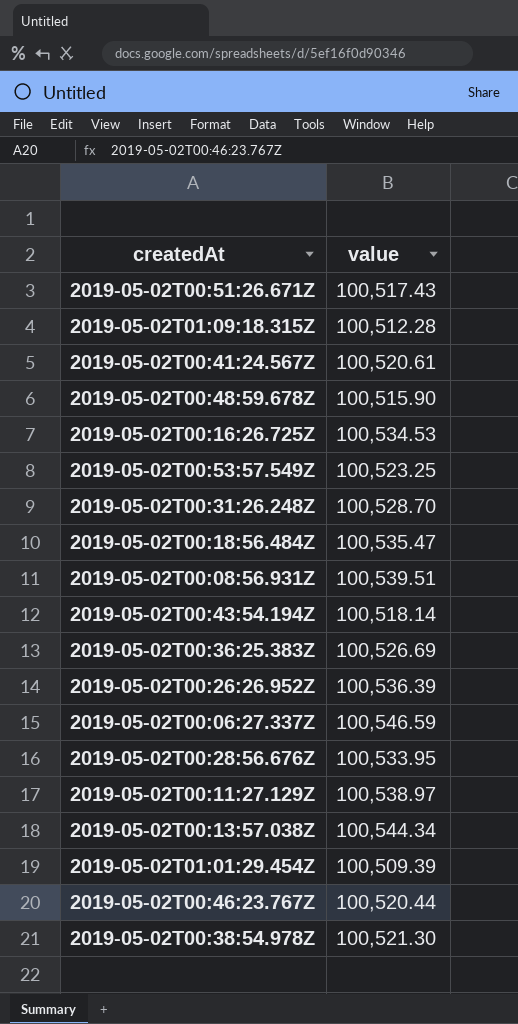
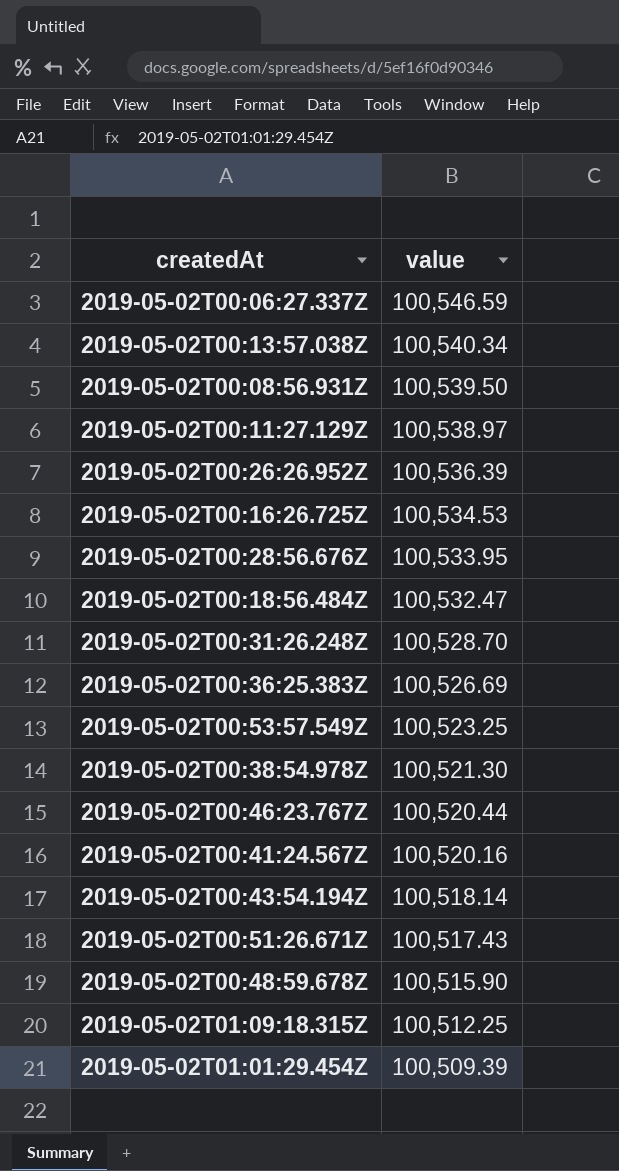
row order: none -> value descending
2019-05-02T00:13:57.038Z | value: 100,544.34 -> 100,540.34
2019-05-02T00:08:56.931Z | value: 100,539.51 -> 100,539.50
2019-05-02T00:18:56.484Z | value: 100,535.47 -> 100,532.47
2019-05-02T00:41:24.567Z | value: 100,520.61 -> 100,520.16
2019-05-02T01:09:18.315Z | value: 100,512.28 -> 100,512.25

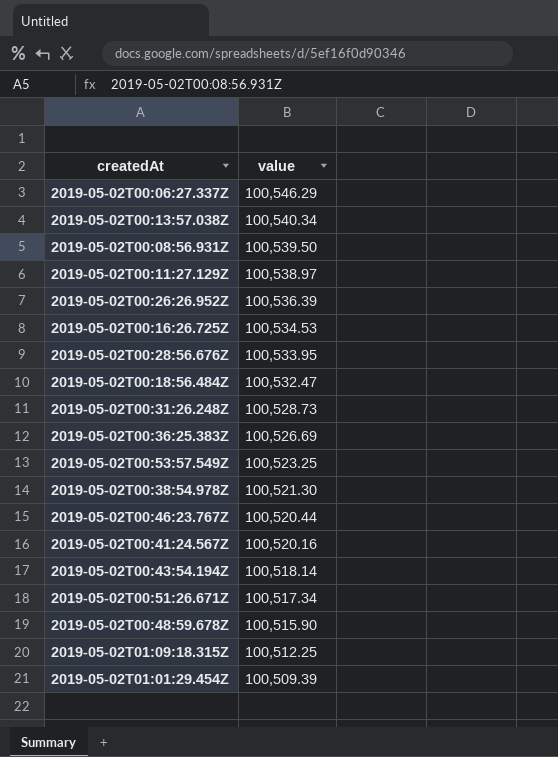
2019-05-02T00:06:27.337Z | value: 100,546.59 -> 100,546.29
2019-05-02T00:31:26.248Z | value: 100,528.70 -> 100,528.73
2019-05-02T00:51:26.671Z | value: 100,517.43 -> 100,517.34

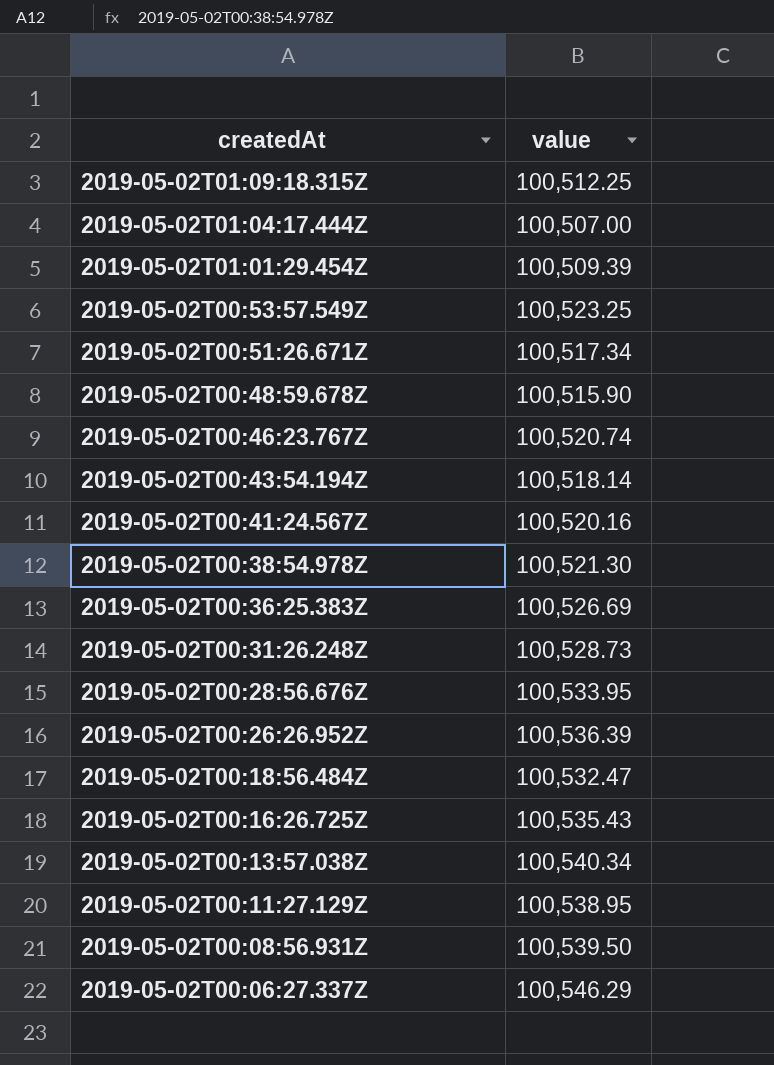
row order: value descending -> createdAt descending
row 2019-05-02T01:04:17.444Z: none -> 100,507.00
2019-05-02T00:46:23.767Z | value: 100,520.44 -> 100,520.74
2019-05-02T00:16:26.725Z | value: 100,534.53 -> 100,535.43
2019-05-02T00:11:27.129Z | value: 100,538.97 -> 100,538.95

